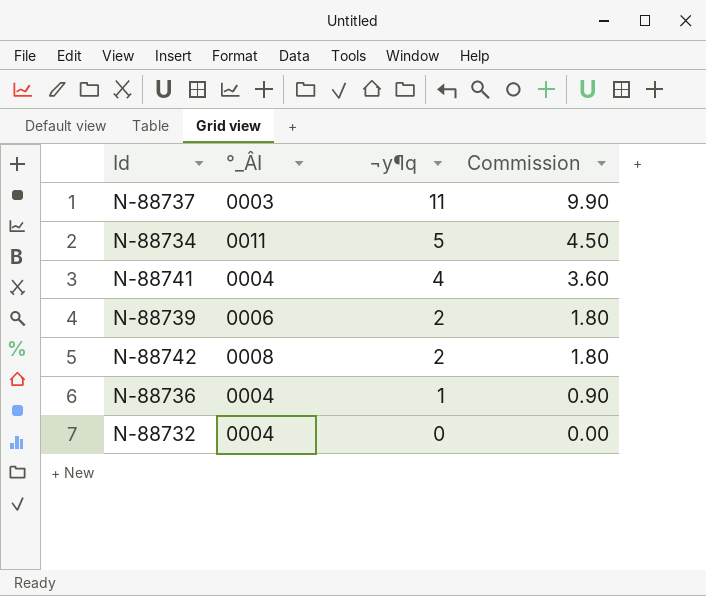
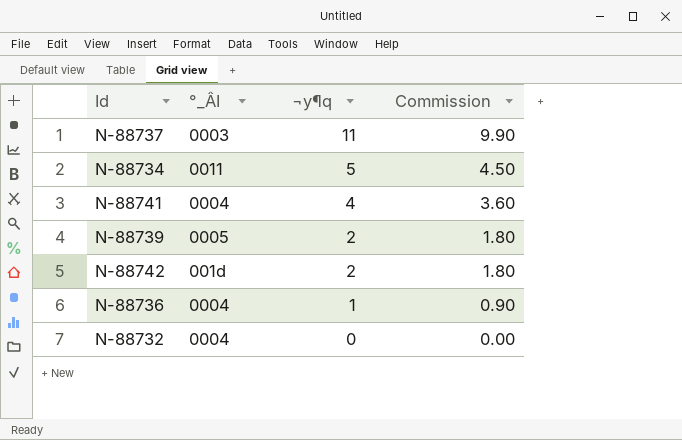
N-88739 | °_ÂI: 0006 -> 0005
N-88742 | °_ÂI: 0008 -> 001d

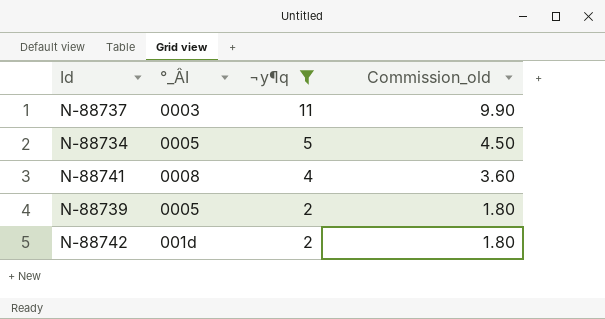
filter: none -> ¬y¶q >= 2
column name: Commission -> Commission_old
N-88734 | °_ÂI: 0011 -> 0005
N-88741 | °_ÂI: 0004 -> 0008

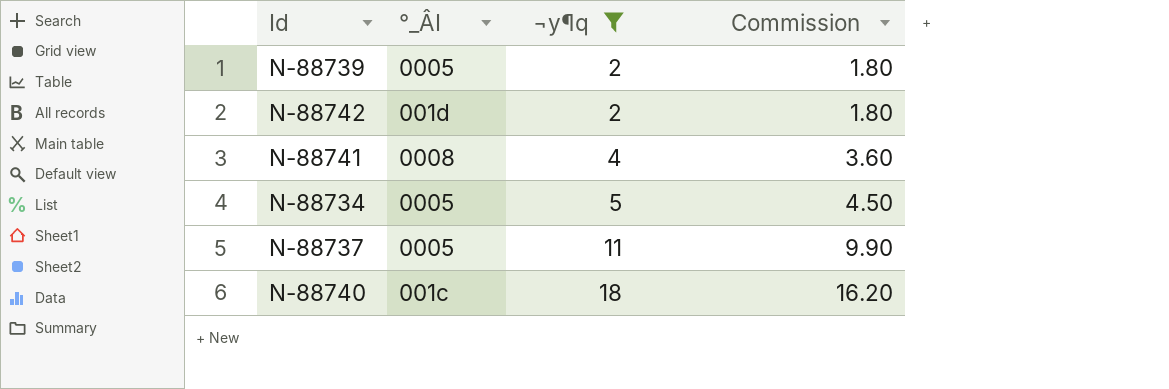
row order: ¬y¶q descending -> ¬y¶q ascending
column name: Commission_old -> Commission
N-88737 | °_ÂI: 0003 -> 0005
row N-88740: none -> 001c | 18 | 16.20

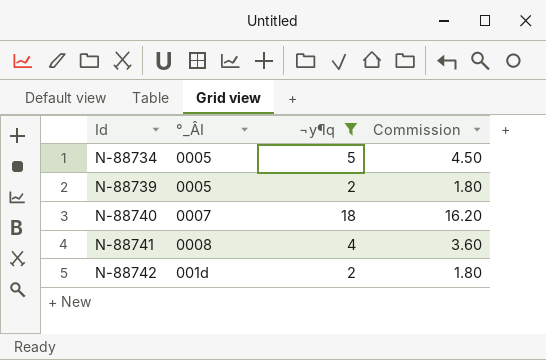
row order: ¬y¶q ascending -> Id ascending
row N-88737: 0005 | 11 | 9.90 -> none
N-88740 | °_ÂI: 001c -> 0007

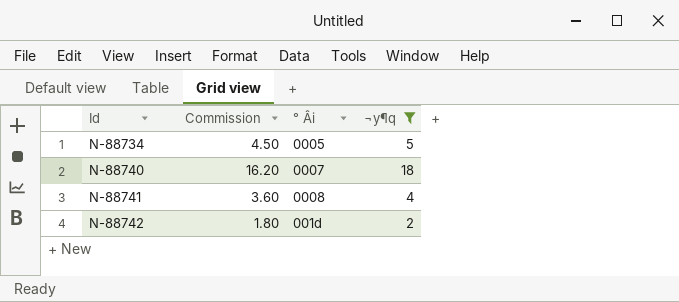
column Commission | position: 4 -> 2
column name: °_ÂI -> ° Âi
row N-88739: 0005 | 2 | 1.80 -> none

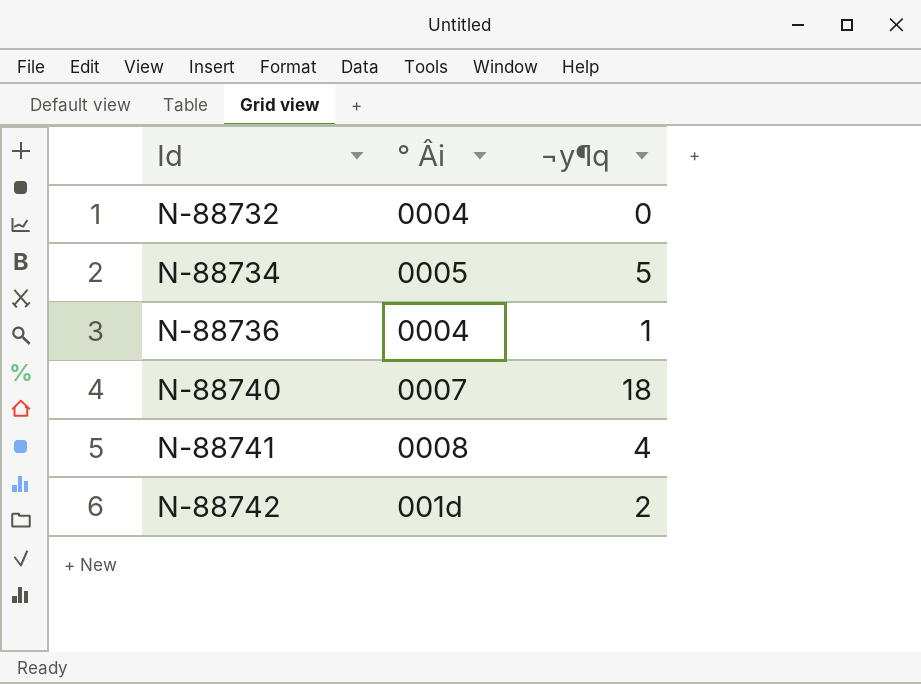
filter: ¬y¶q >= 2 -> none
column Commission | formula: [¬y¶q] * 0.9 -> none

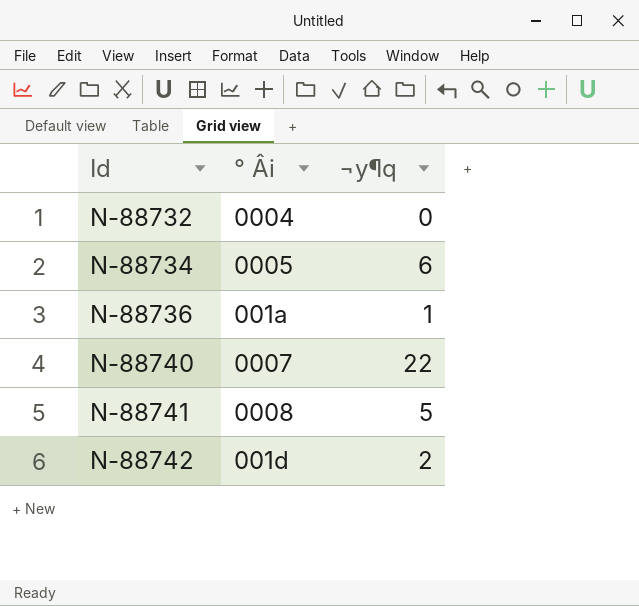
N-88734 | ¬y¶q: 5 -> 6
N-88736 | ° Âi: 0004 -> 001a
N-88740 | ¬y¶q: 18 -> 22
N-88741 | ¬y¶q: 4 -> 5

